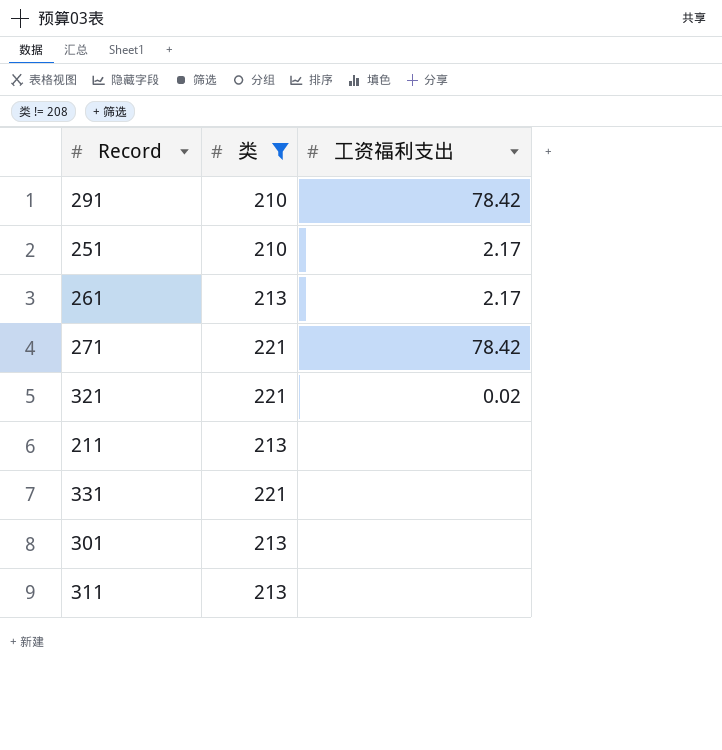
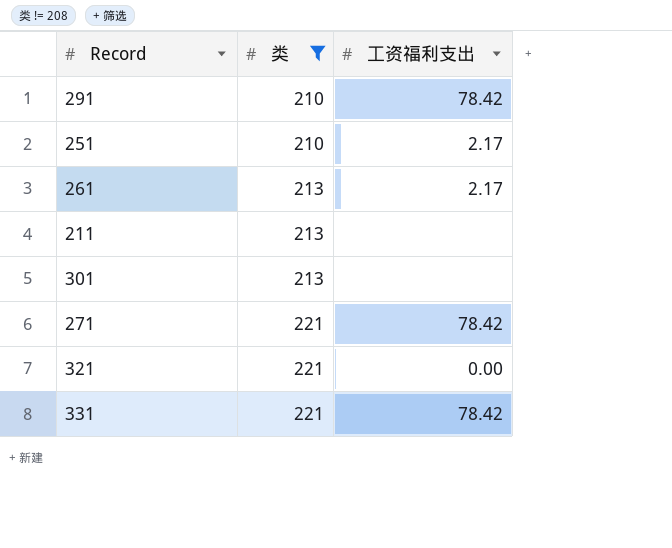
row order: none -> 类 ascending
row 311: 213 | none -> none
321 | 工资福利支出: 0.02 -> 0.00
331 | 工资福利支出: none -> 78.42

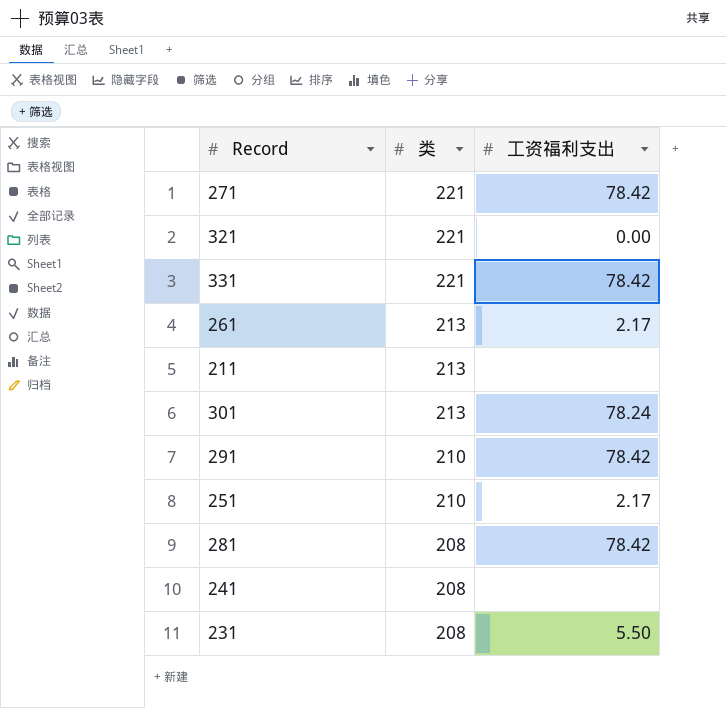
filter: 类 != 208 -> none
row order: 类 ascending -> 类 descending
301 | 工资福利支出: none -> 78.24

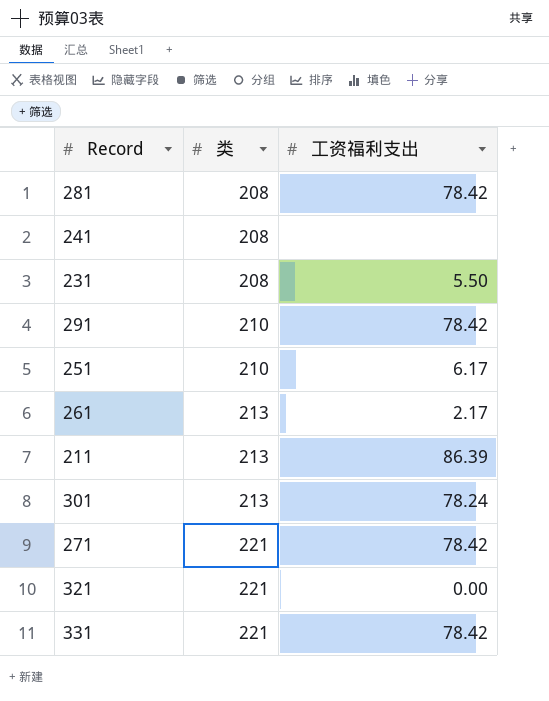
row order: 类 descending -> 类 ascending
251 | 工资福利支出: 2.17 -> 6.17
211 | 工资福利支出: none -> 86.39

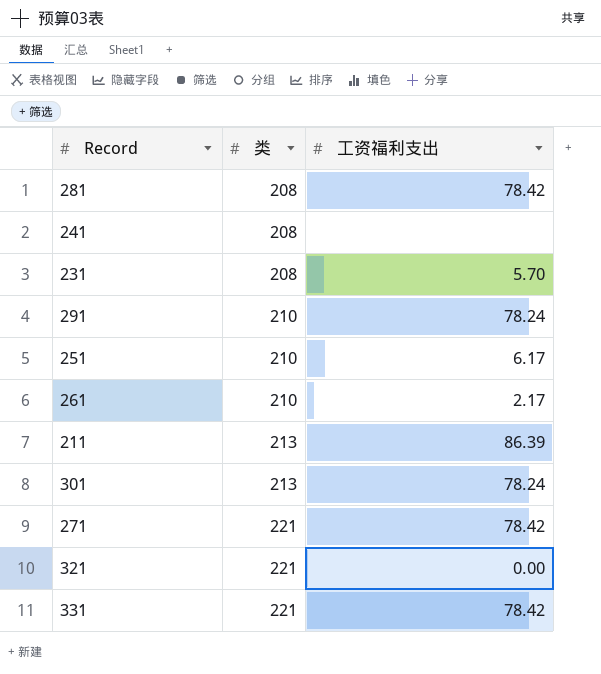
231 | 工资福利支出: 5.50 -> 5.70
291 | 工资福利支出: 78.42 -> 78.24
261 | 类: 213 -> 210

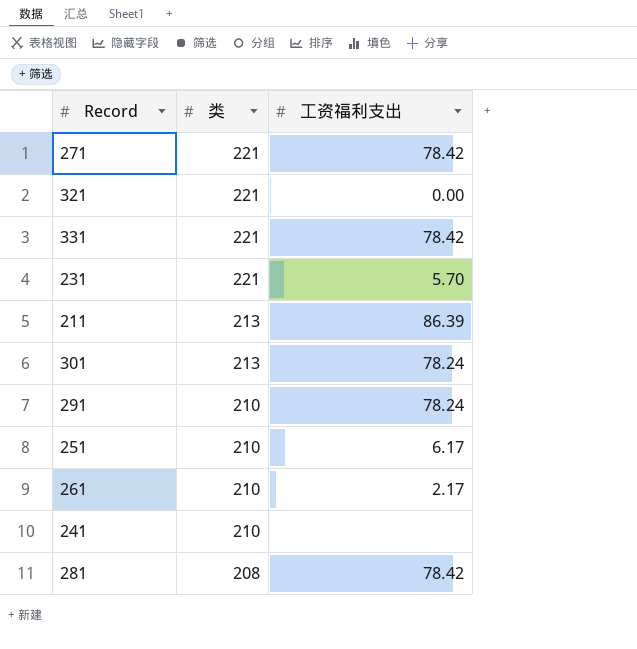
row order: 类 ascending -> 类 descending
231 | 类: 208 -> 221
241 | 类: 208 -> 210

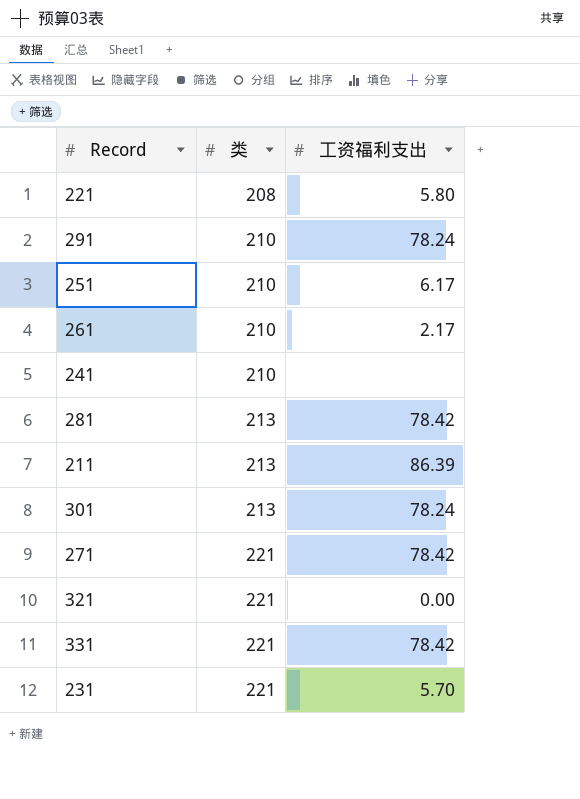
row order: 类 descending -> 类 ascending
row 221: none -> 208 | 5.80
281 | 类: 208 -> 213

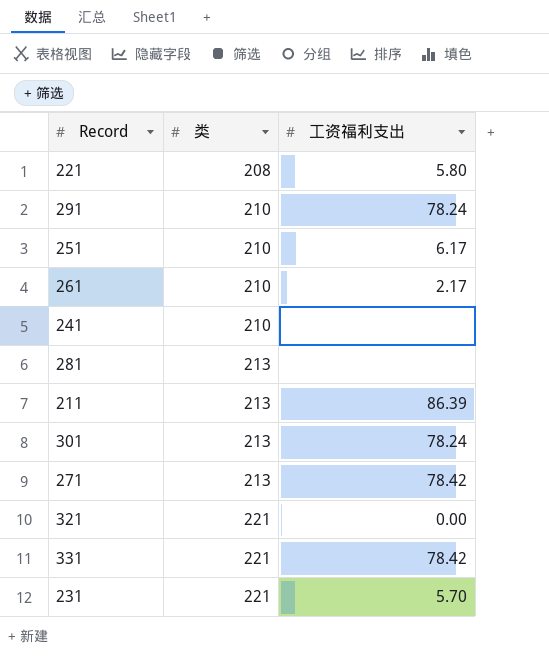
281 | 工资福利支出: 78.42 -> none
271 | 类: 221 -> 213

